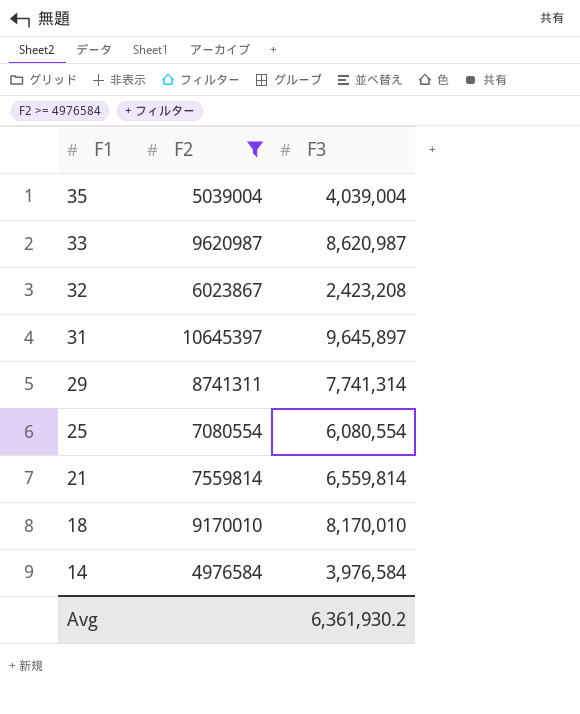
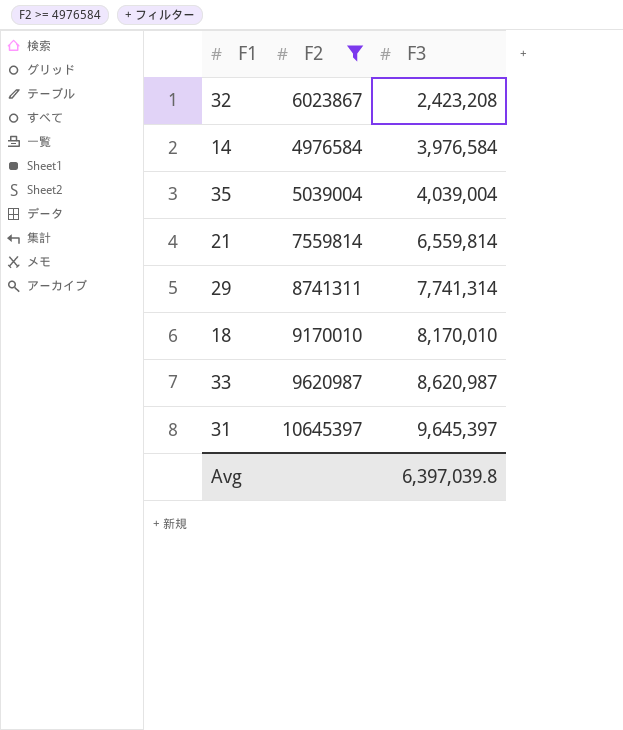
row order: F1 descending -> F3 ascending
row 25: 7080554 | 6,080,554 -> none
31 | F3: 9,645,897 -> 9,645,397
Avg | F3: 6,361,930.2 -> 6,397,039.8

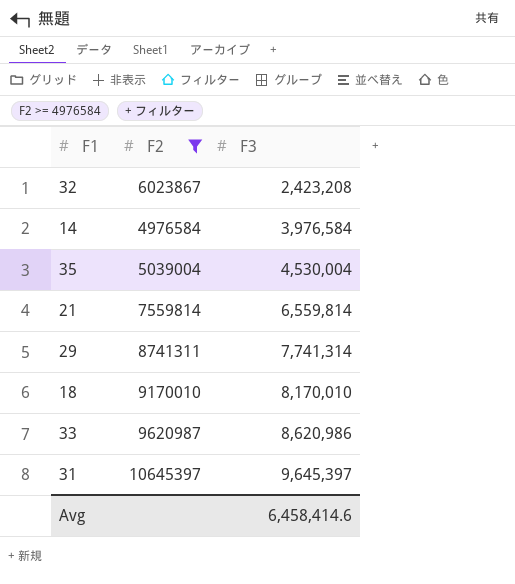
35 | F3: 4,039,004 -> 4,530,004
33 | F3: 8,620,987 -> 8,620,986
Avg | F3: 6,397,039.8 -> 6,458,414.6

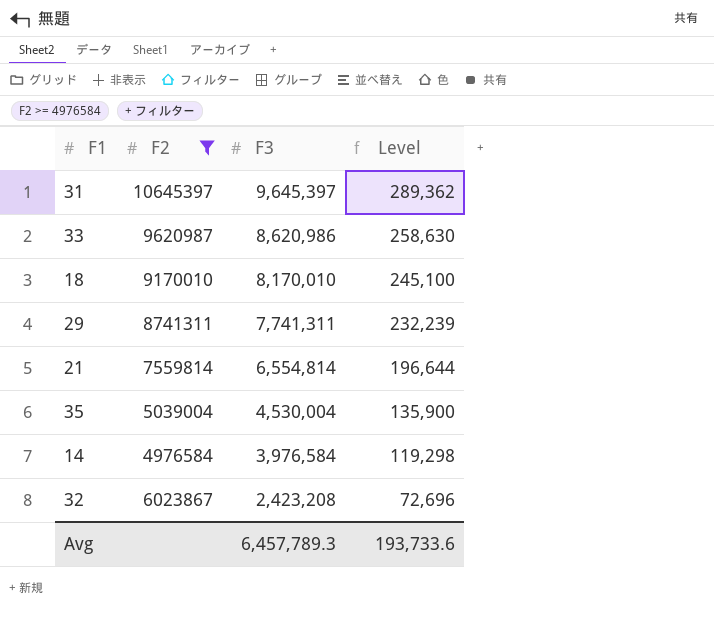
row order: F3 ascending -> F3 descending
column Level | formula: none -> [F3] * 0.03
29 | F3: 7,741,314 -> 7,741,311
21 | F3: 6,559,814 -> 6,554,814
Avg | F3: 6,458,414.6 -> 6,457,789.3

